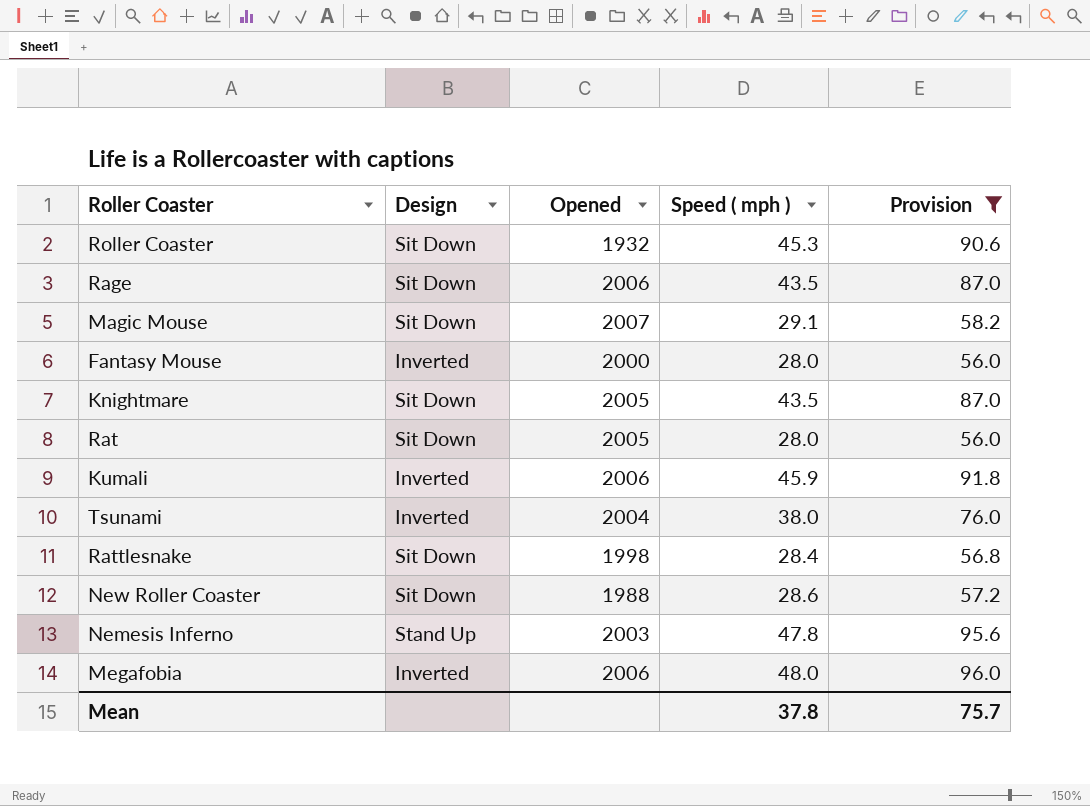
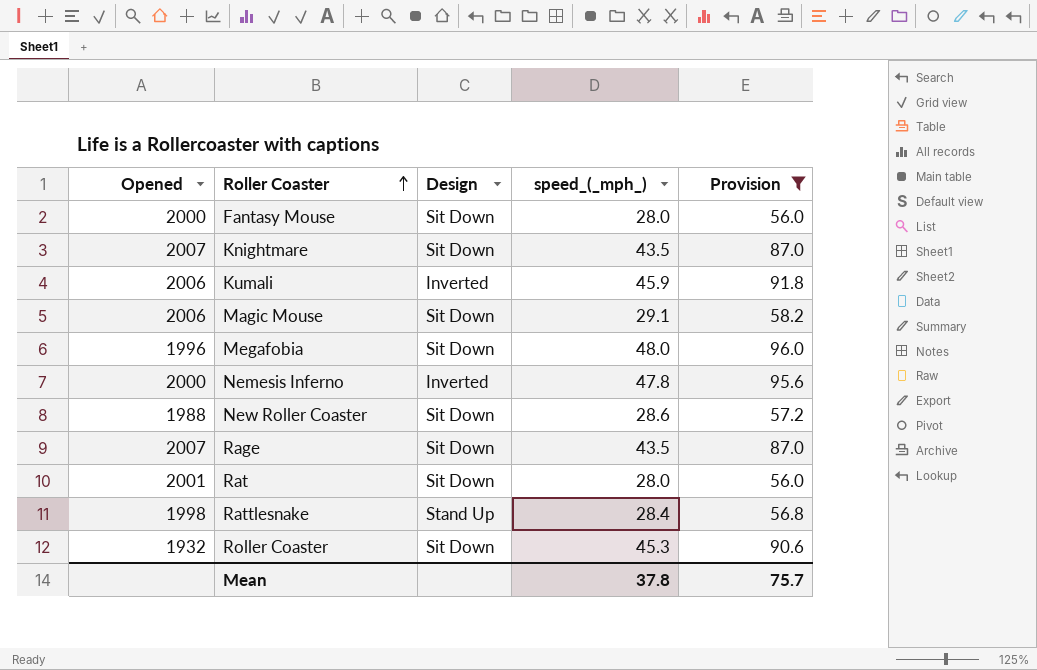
row order: none -> Roller Coaster ascending
column Opened | position: 3 -> 1
column name: Speed ( mph ) -> speed_(_mph_)
row Tsunami: Inverted | 2004 | 38.0 | 76.0 -> none
Fantasy Mouse | Design: Inverted -> Sit Down
Knightmare | Opened: 2005 -> 2007
Magic Mouse | Opened: 2007 -> 2006
Megafobia | Opened: 2006 -> 1996
Megafobia | Design: Inverted -> Sit Down
Nemesis Inferno | Opened: 2003 -> 2000
Nemesis Inferno | Design: Stand Up -> Inverted
Rage | Opened: 2006 -> 2007
Rat | Opened: 2005 -> 2001
Rattlesnake | Design: Sit Down -> Stand Up

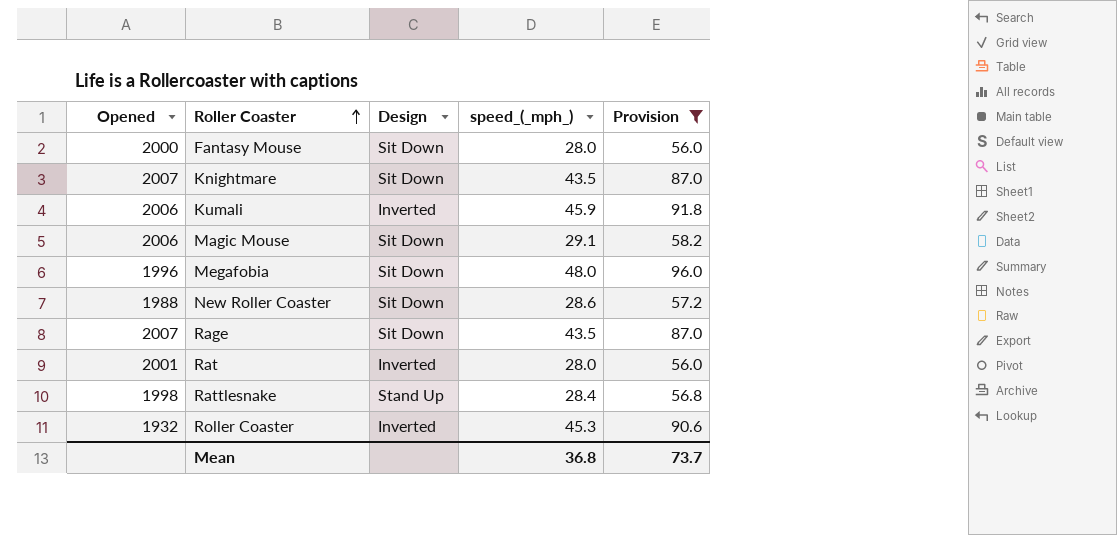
row Nemesis Inferno: 2000 | Inverted | 47.8 | 95.6 -> none
Rat | Design: Sit Down -> Inverted
Roller Coaster | Design: Sit Down -> Inverted
Mean | speed_(_mph_): 37.8 -> 36.8
Mean | Provision: 75.7 -> 73.7

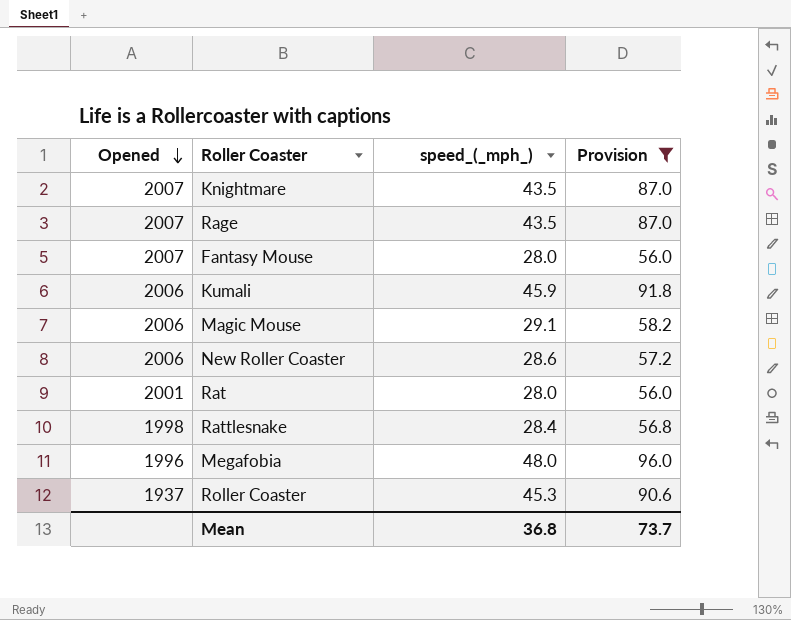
row order: Roller Coaster ascending -> Opened descending
column Design | position: 3 -> none
Fantasy Mouse | Opened: 2000 -> 2007
New Roller Coaster | Opened: 1988 -> 2006
Roller Coaster | Opened: 1932 -> 1937

